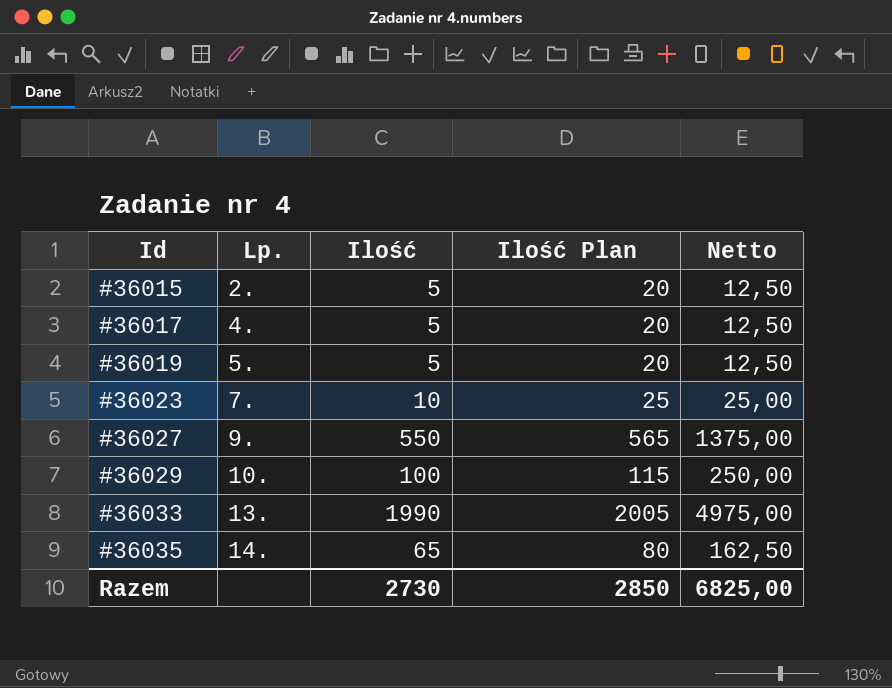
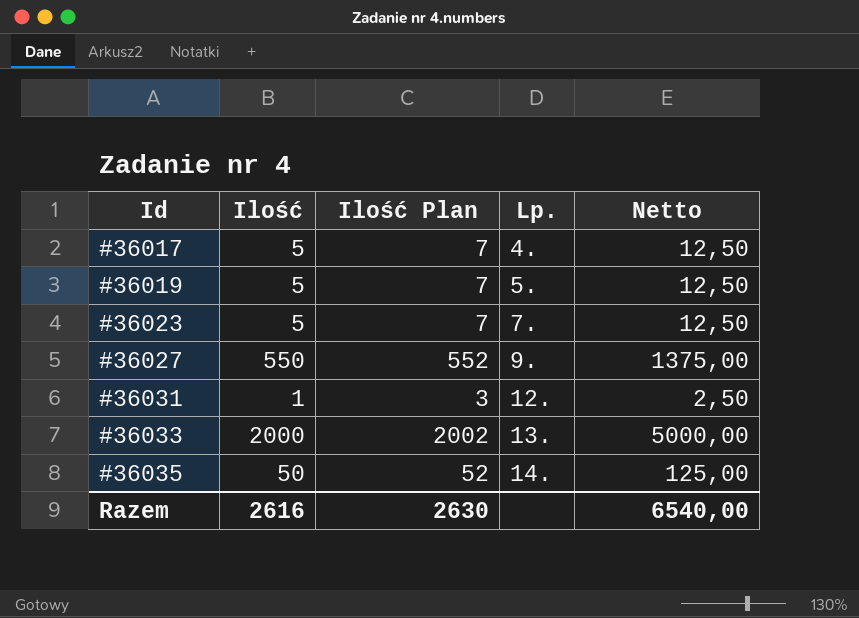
column Ilość Plan | formula: [Ilość] + 15 -> [Ilość] + 2
column Lp. | position: 2 -> 4
row #36015: 2. | 5 | 20 | 12,50 -> none
row #36029: 10. | 100 | 115 | 250,00 -> none
#36023 | Ilość: 10 -> 5
#36023 | Netto: 25,00 -> 12,50
row #36031: none -> 1 | 3 | 12. | 2,50
#36033 | Ilość: 1990 -> 2000
#36033 | Netto: 4975,00 -> 5000,00
#36035 | Ilość: 65 -> 50
#36035 | Netto: 162,50 -> 125,00
Razem | Ilość: 2730 -> 2616
Razem | Ilość Plan: 2850 -> 2630
Razem | Netto: 6825,00 -> 6540,00

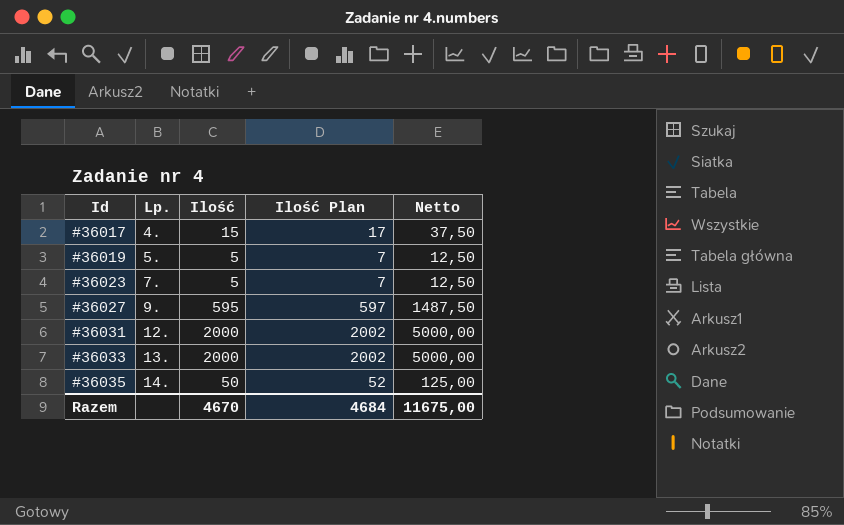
column Lp. | position: 4 -> 2
#36017 | Ilość: 5 -> 15
#36017 | Ilość Plan: 7 -> 17
#36017 | Netto: 12,50 -> 37,50
#36027 | Ilość: 550 -> 595
#36027 | Ilość Plan: 552 -> 597
#36027 | Netto: 1375,00 -> 1487,50
#36031 | Ilość: 1 -> 2000
#36031 | Ilość Plan: 3 -> 2002
#36031 | Netto: 2,50 -> 5000,00
Razem | Ilość: 2616 -> 4670
Razem | Ilość Plan: 2630 -> 4684
Razem | Netto: 6540,00 -> 11675,00

